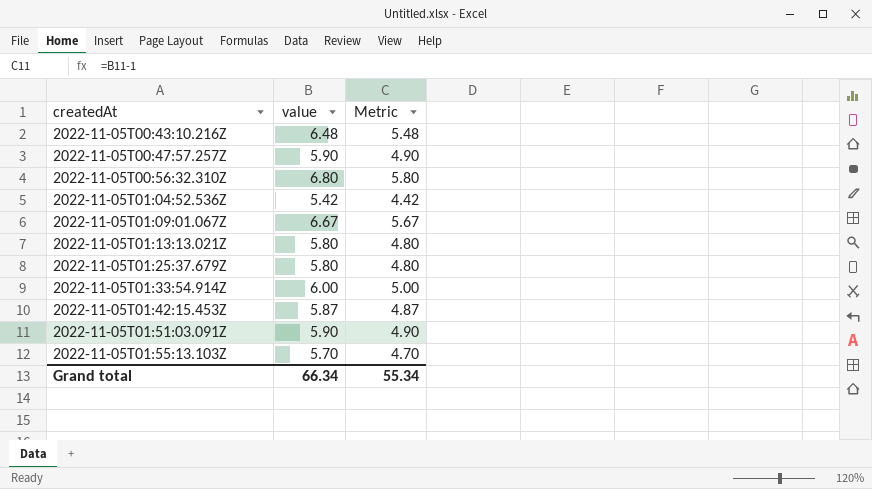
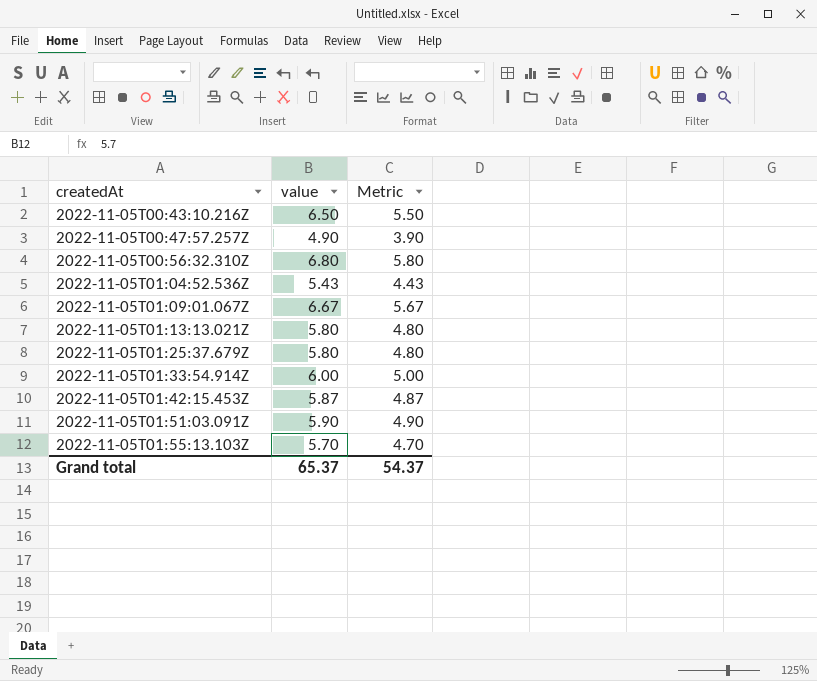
2022-11-05T00:43:10.216Z | value: 6.48 -> 6.50
2022-11-05T00:43:10.216Z | Metric: 5.48 -> 5.50
2022-11-05T00:47:57.257Z | value: 5.90 -> 4.90
2022-11-05T00:47:57.257Z | Metric: 4.90 -> 3.90
2022-11-05T01:04:52.536Z | value: 5.42 -> 5.43
2022-11-05T01:04:52.536Z | Metric: 4.42 -> 4.43
Grand total | value: 66.34 -> 65.37
Grand total | Metric: 55.34 -> 54.37

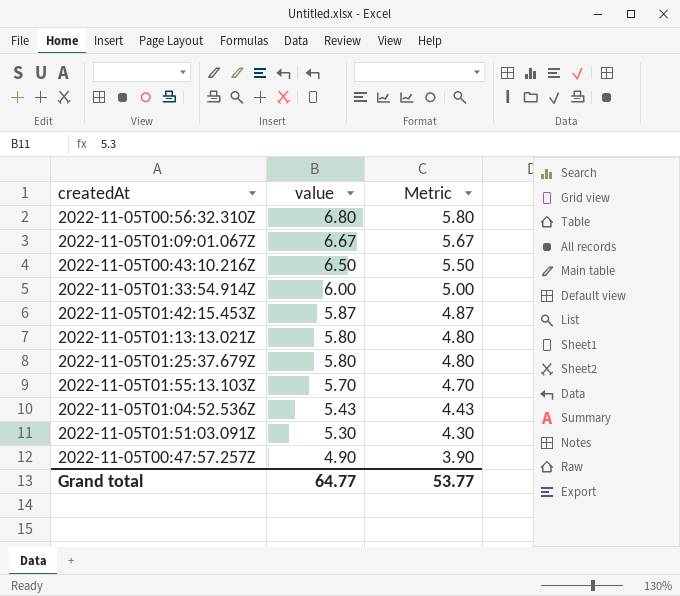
row order: createdAt ascending -> value descending
2022-11-05T01:51:03.091Z | value: 5.90 -> 5.30
2022-11-05T01:51:03.091Z | Metric: 4.90 -> 4.30
Grand total | value: 65.37 -> 64.77
Grand total | Metric: 54.37 -> 53.77

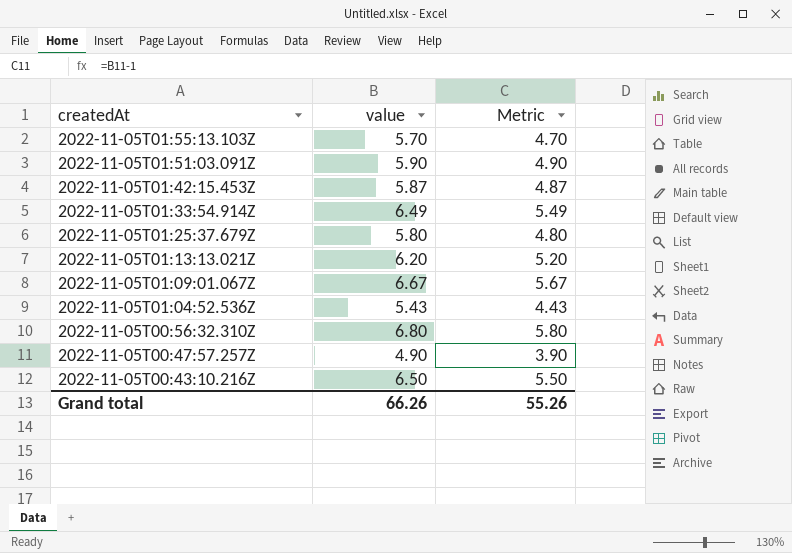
row order: value descending -> createdAt descending
2022-11-05T01:51:03.091Z | value: 5.30 -> 5.90
2022-11-05T01:51:03.091Z | Metric: 4.30 -> 4.90
2022-11-05T01:33:54.914Z | value: 6.00 -> 6.49
2022-11-05T01:33:54.914Z | Metric: 5.00 -> 5.49
2022-11-05T01:13:13.021Z | value: 5.80 -> 6.20
2022-11-05T01:13:13.021Z | Metric: 4.80 -> 5.20
Grand total | value: 64.77 -> 66.26
Grand total | Metric: 53.77 -> 55.26

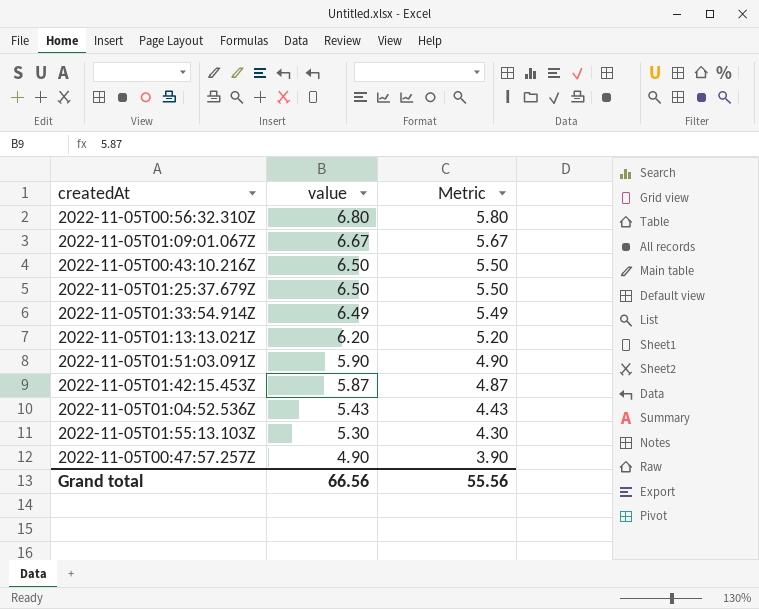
row order: createdAt descending -> value descending
2022-11-05T01:25:37.679Z | value: 5.80 -> 6.50
2022-11-05T01:25:37.679Z | Metric: 4.80 -> 5.50
2022-11-05T01:55:13.103Z | value: 5.70 -> 5.30
2022-11-05T01:55:13.103Z | Metric: 4.70 -> 4.30
Grand total | value: 66.26 -> 66.56
Grand total | Metric: 55.26 -> 55.56

